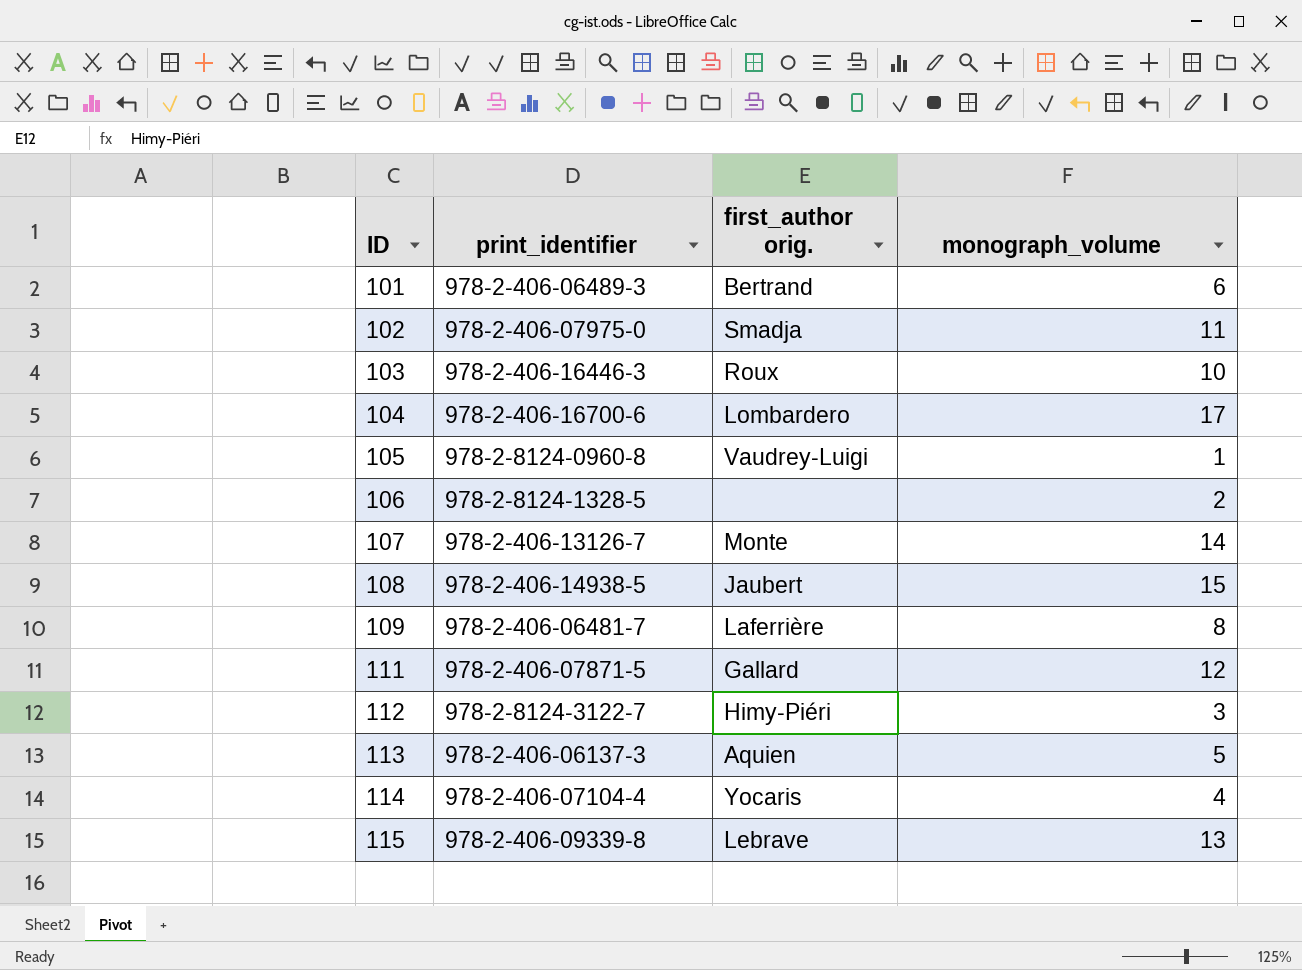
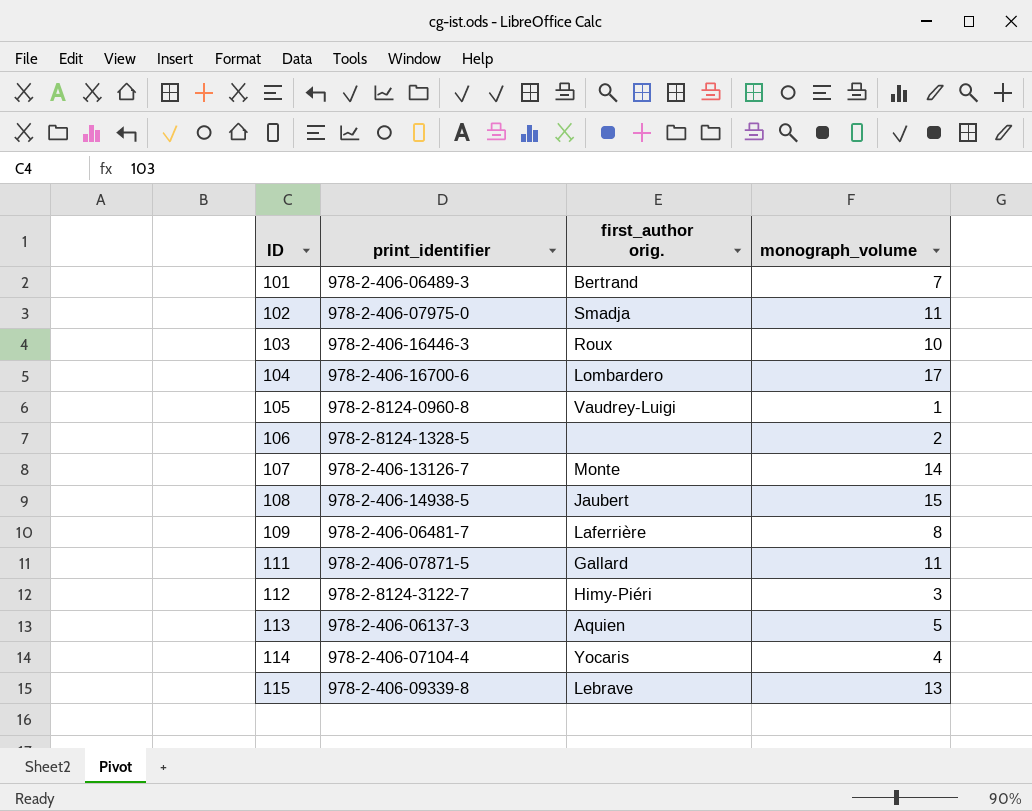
101 | monograph_volume: 6 -> 7
111 | monograph_volume: 12 -> 11

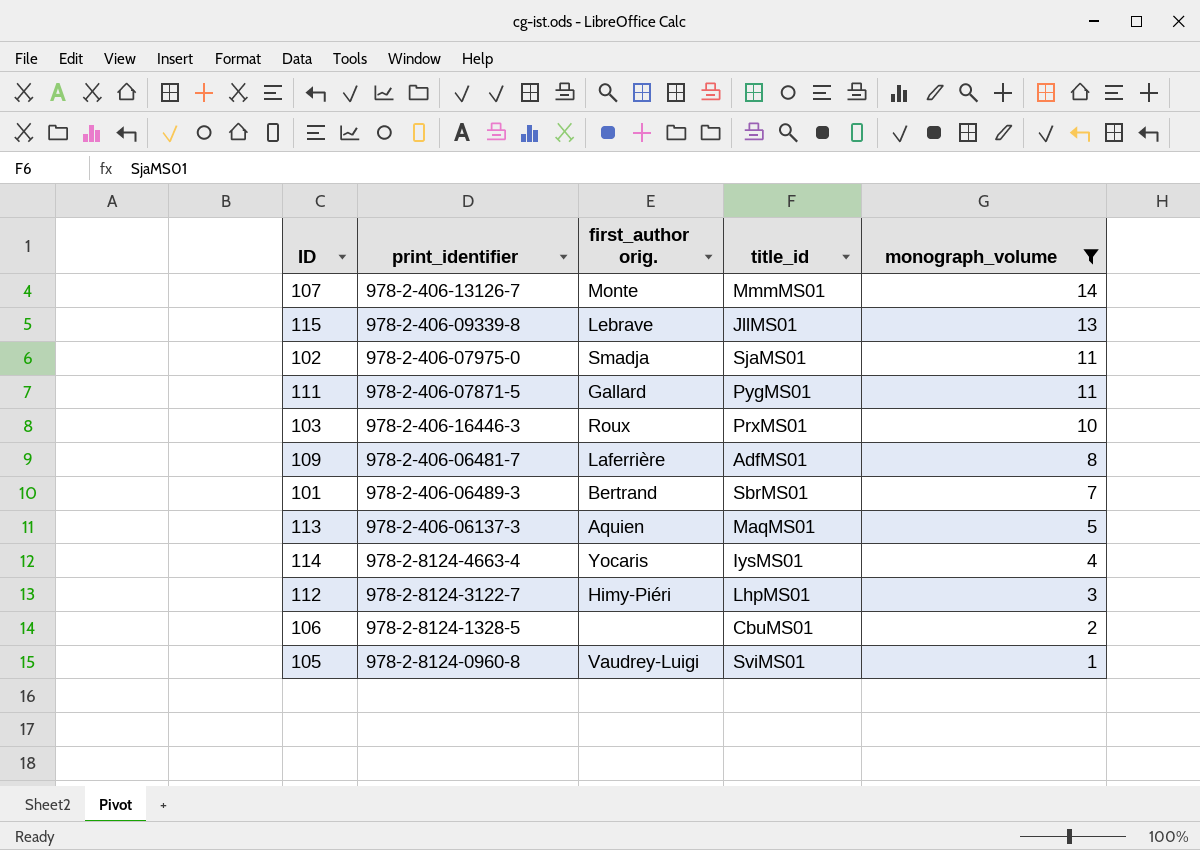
filter: none -> monograph_volume <= 14
row order: ID ascending -> monograph_volume descending
column title_id | position: none -> 4
114 | print_identifier: 978-2-406-07104-4 -> 978-2-8124-4663-4

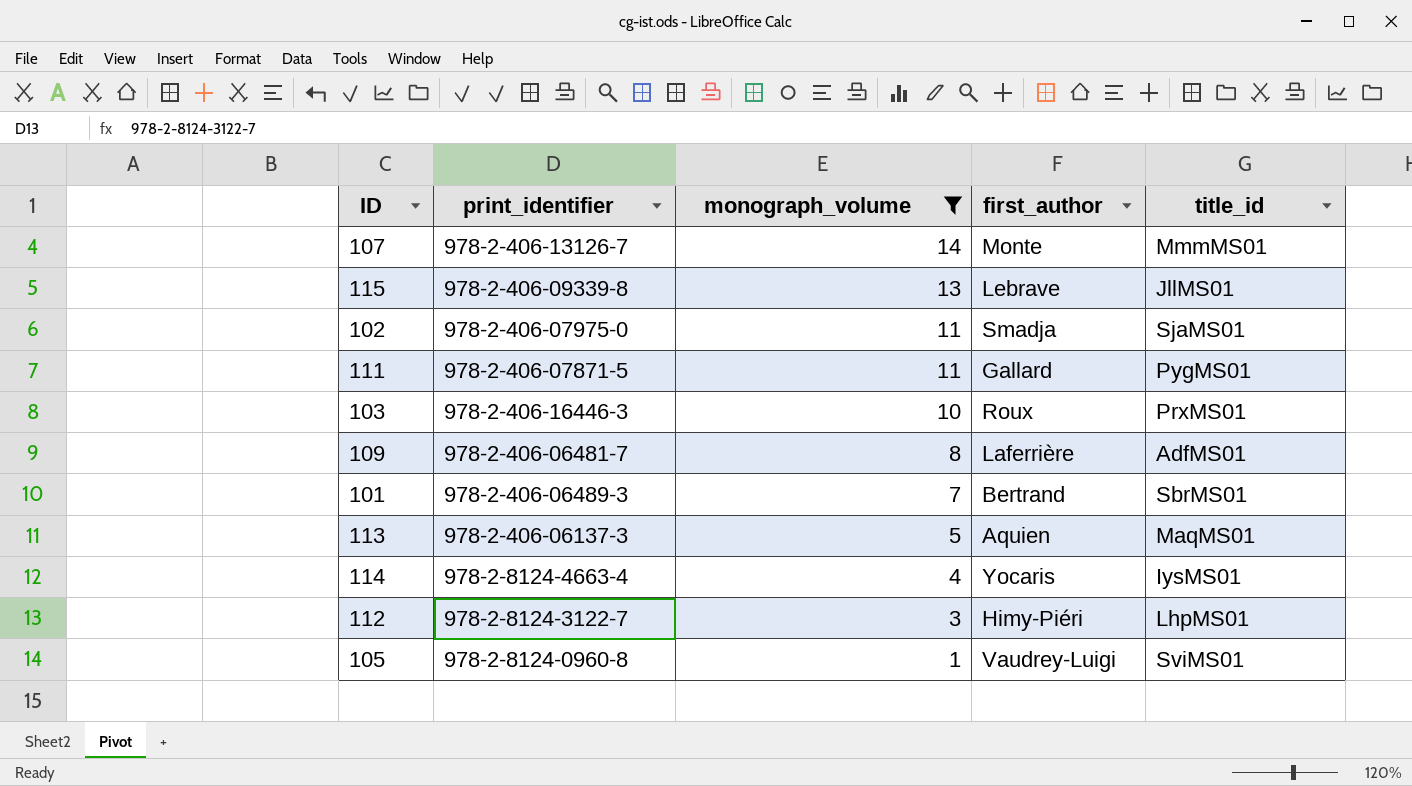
column monograph_volume | position: 5 -> 3
column name: first_author orig. -> first_author
row 106: 978-2-8124-1328-5 | none | CbuMS01 | 2 -> none

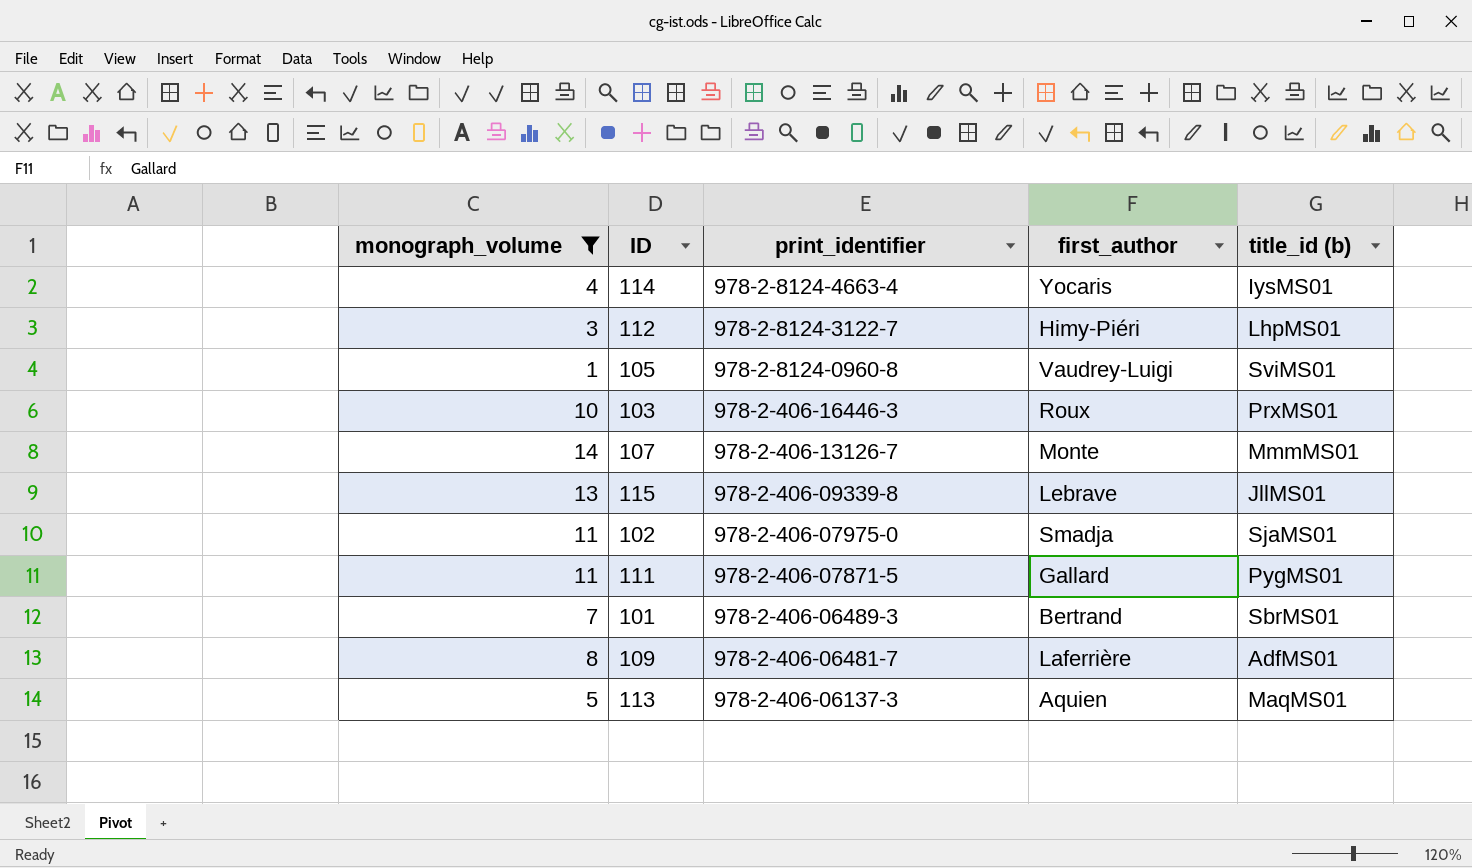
row order: monograph_volume descending -> print_identifier descending
column monograph_volume | position: 3 -> 1
column name: title_id -> title_id (b)

